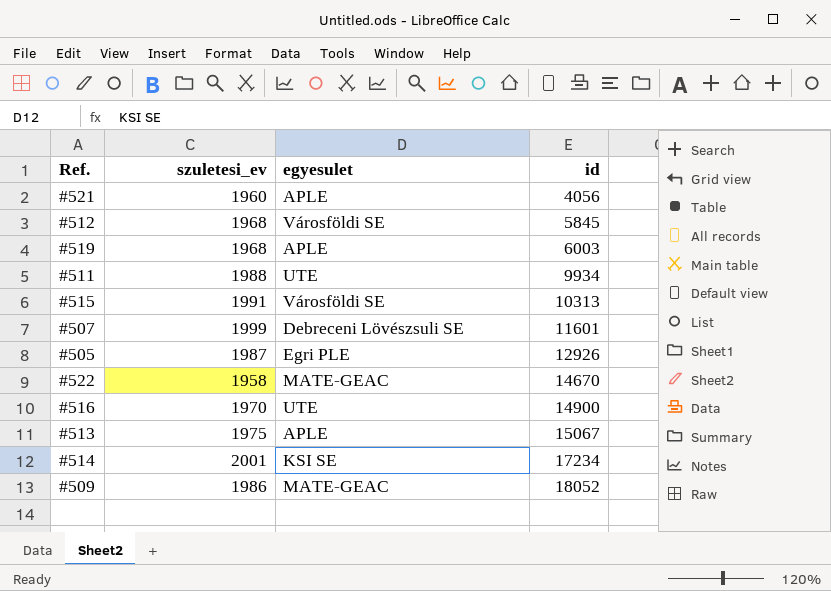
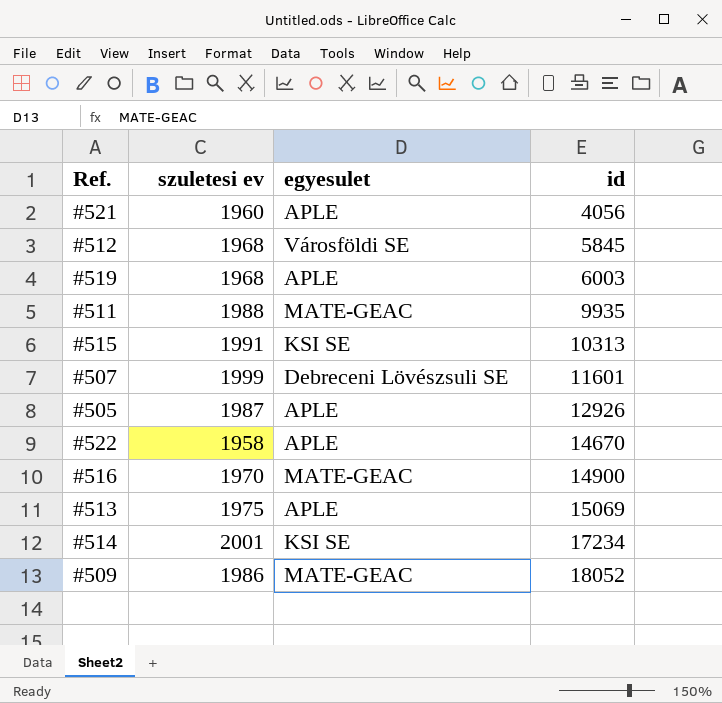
column name: szuletesi_ev -> szuletesi ev
#511 | egyesulet: UTE -> MATE-GEAC
#511 | id: 9934 -> 9935
#515 | egyesulet: Városföldi SE -> KSI SE
#505 | egyesulet: Egri PLE -> APLE
#522 | egyesulet: MATE-GEAC -> APLE
#516 | egyesulet: UTE -> MATE-GEAC
#513 | id: 15067 -> 15069

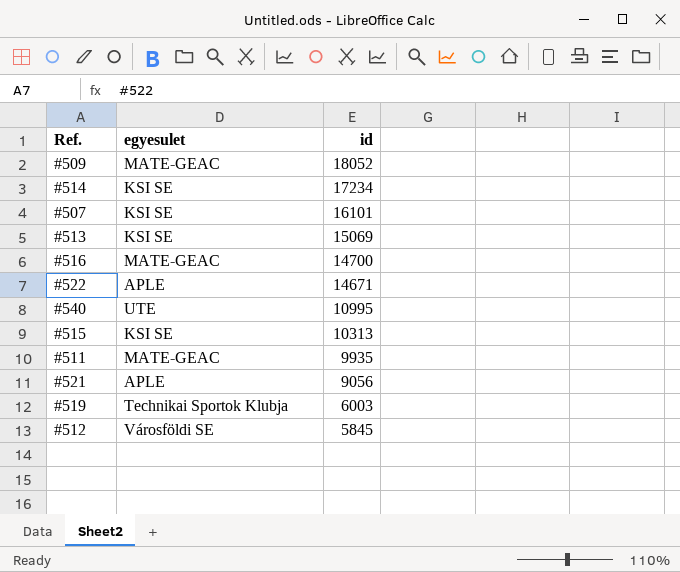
row order: id ascending -> id descending
column szuletesi ev | position: 2 -> none
row #505: 1987 | APLE | 12926 -> none
#507 | egyesulet: Debreceni Lövészsuli SE -> KSI SE
#507 | id: 11601 -> 16101
#513 | egyesulet: APLE -> KSI SE
#516 | id: 14900 -> 14700
#522 | id: 14670 -> 14671
row #540: none -> UTE | 10995
#521 | id: 4056 -> 9056
#519 | egyesulet: APLE -> Technikai Sportok Klubja

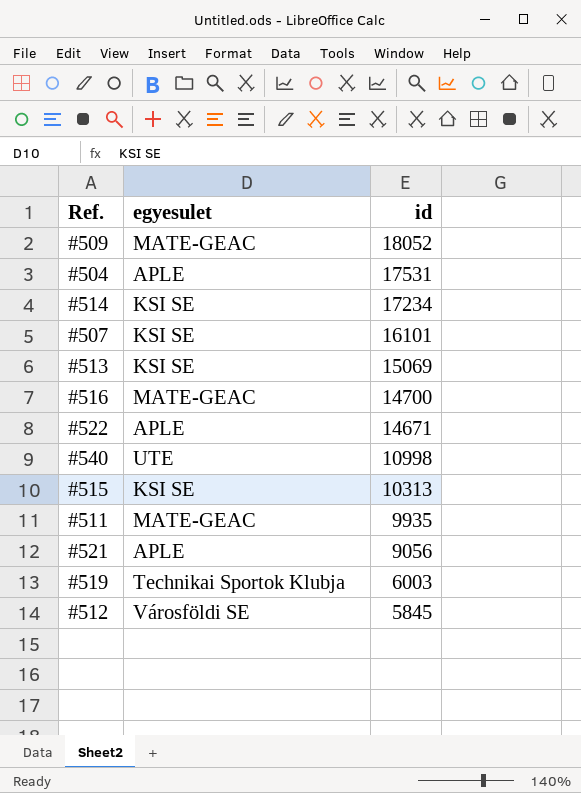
row #504: none -> APLE | 17531
#540 | id: 10995 -> 10998

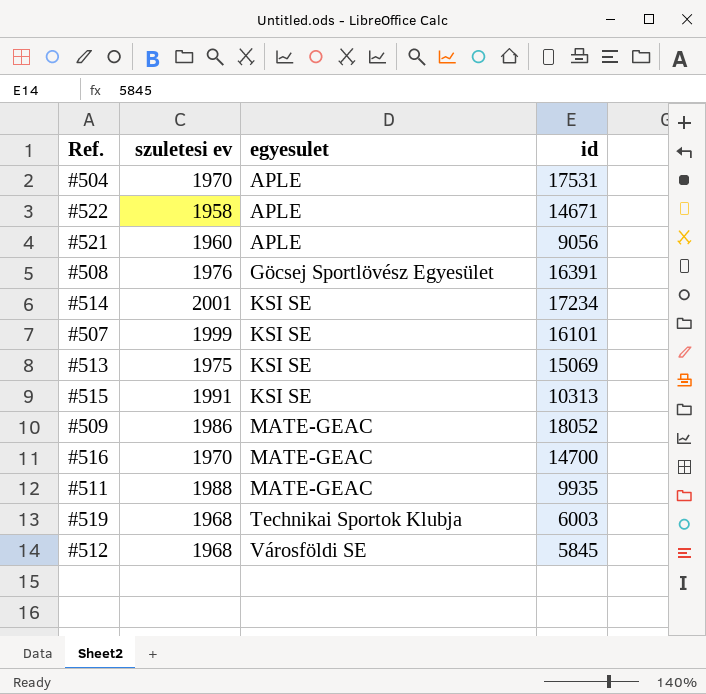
row order: id descending -> egyesulet ascending
column szuletesi ev | position: none -> 2
row #540: UTE | 10998 -> none
row #508: none -> 1976 | Göcsej Sportlövész Egyesület | 16391

